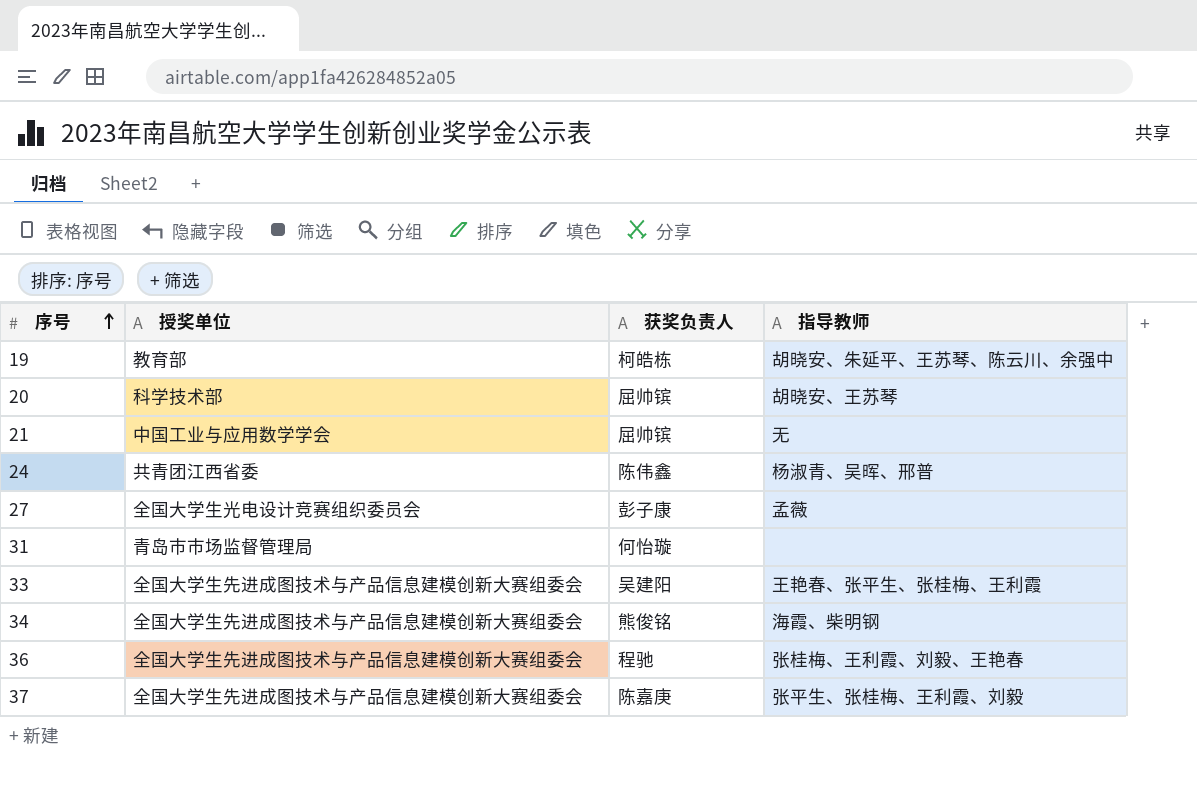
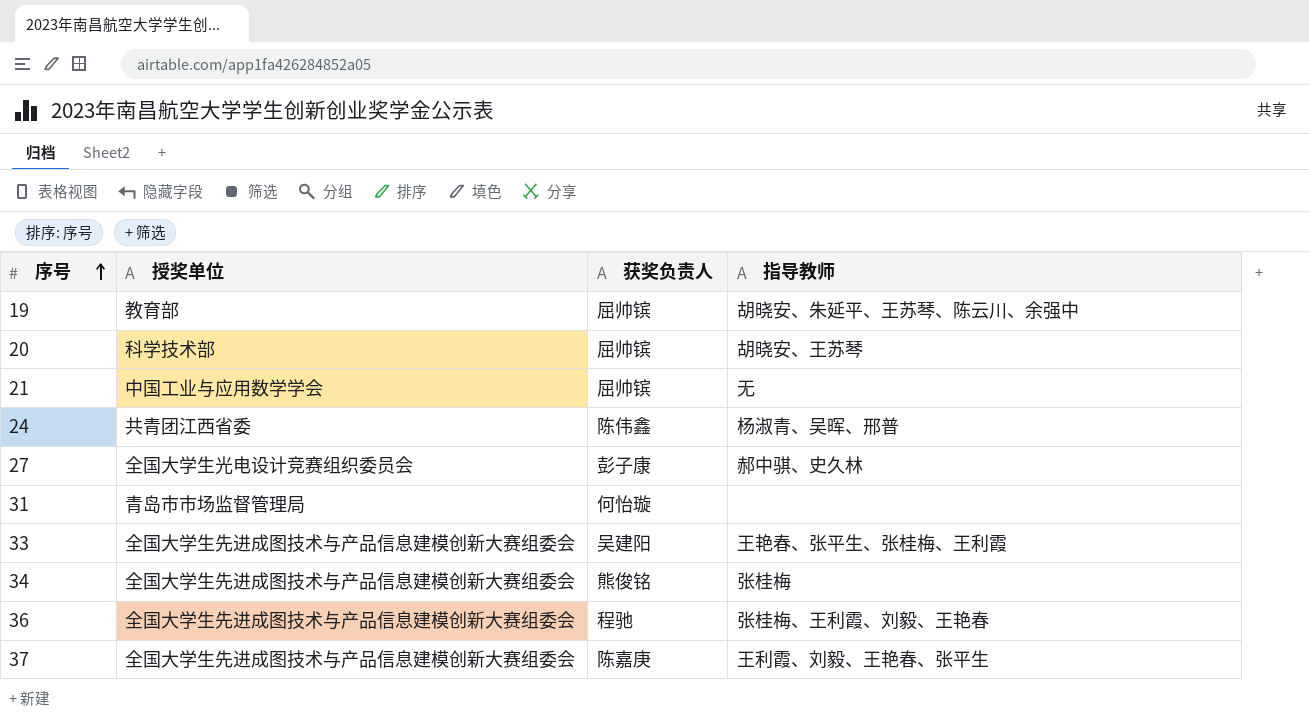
19 | 获奖负责人: 柯皓栋 -> 屈帅镔
27 | 指导教师: 孟薇 -> 郝中骐、史久林
34 | 指导教师: 海霞、柴明钢 -> 张桂梅
37 | 指导教师: 张平生、张桂梅、王利霞、刘毅 -> 王利霞、刘毅、王艳春、张平生

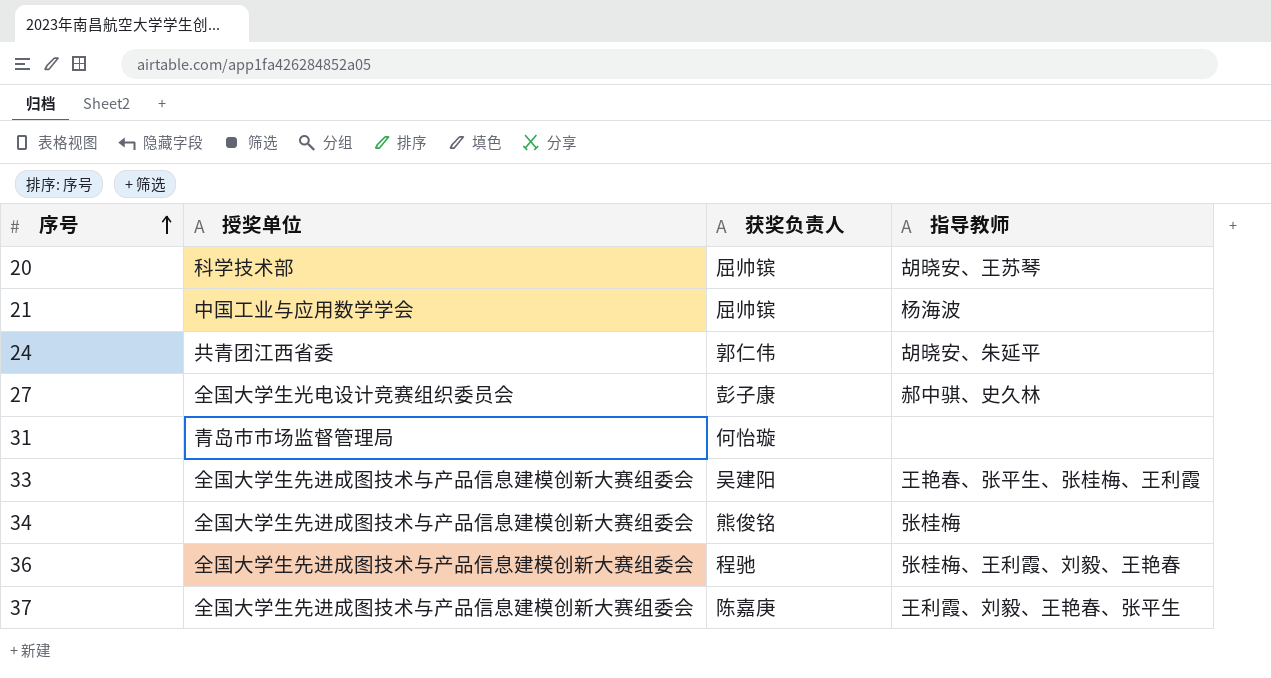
row 19: 教育部 | 屈帅镔 | 胡晓安、朱延平、王苏琴、陈云川、余强中 -> none
21 | 指导教师: 无 -> 杨海波
24 | 获奖负责人: 陈伟鑫 -> 郭仁伟
24 | 指导教师: 杨淑青、吴晖、邢普 -> 胡晓安、朱延平

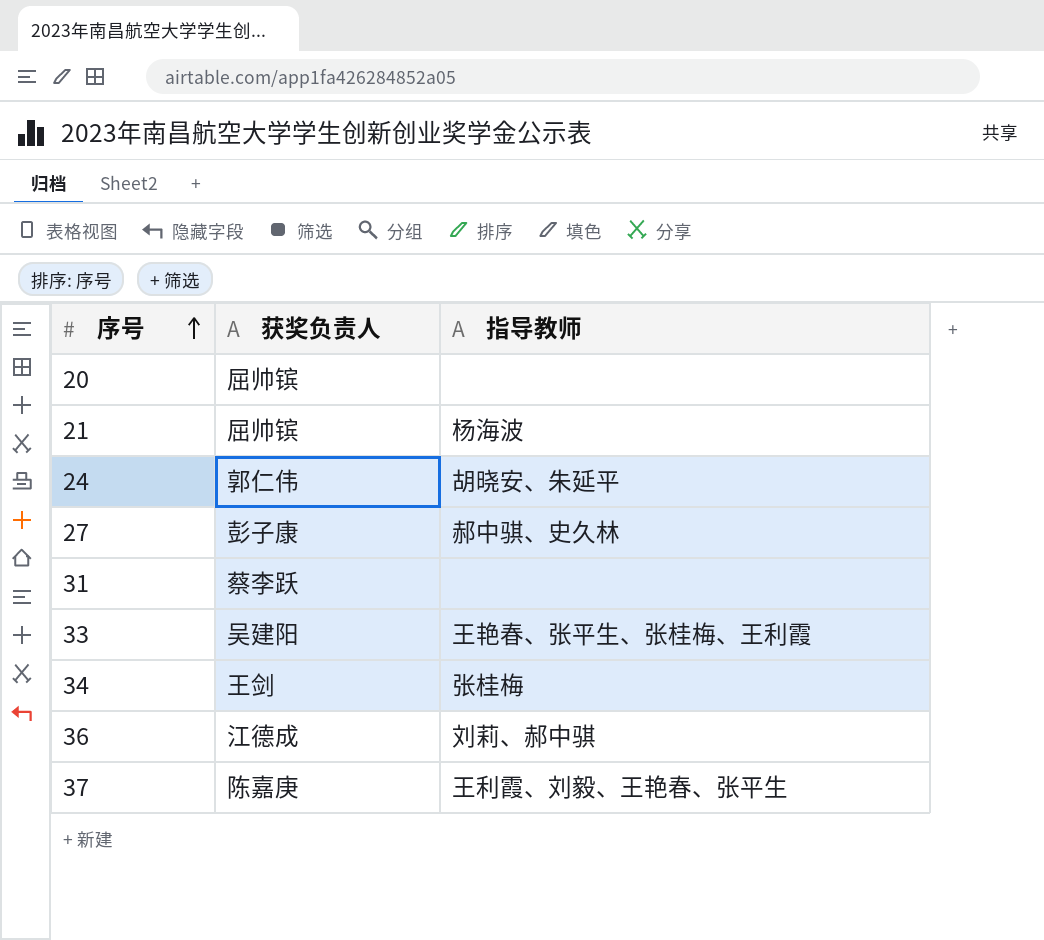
column 授奖单位 | position: 2 -> none
20 | 指导教师: 胡晓安、王苏琴 -> none
31 | 获奖负责人: 何怡璇 -> 蔡李跃
34 | 获奖负责人: 熊俊铭 -> 王剑
36 | 获奖负责人: 程驰 -> 江德成
36 | 指导教师: 张桂梅、王利霞、刘毅、王艳春 -> 刘莉、郝中骐

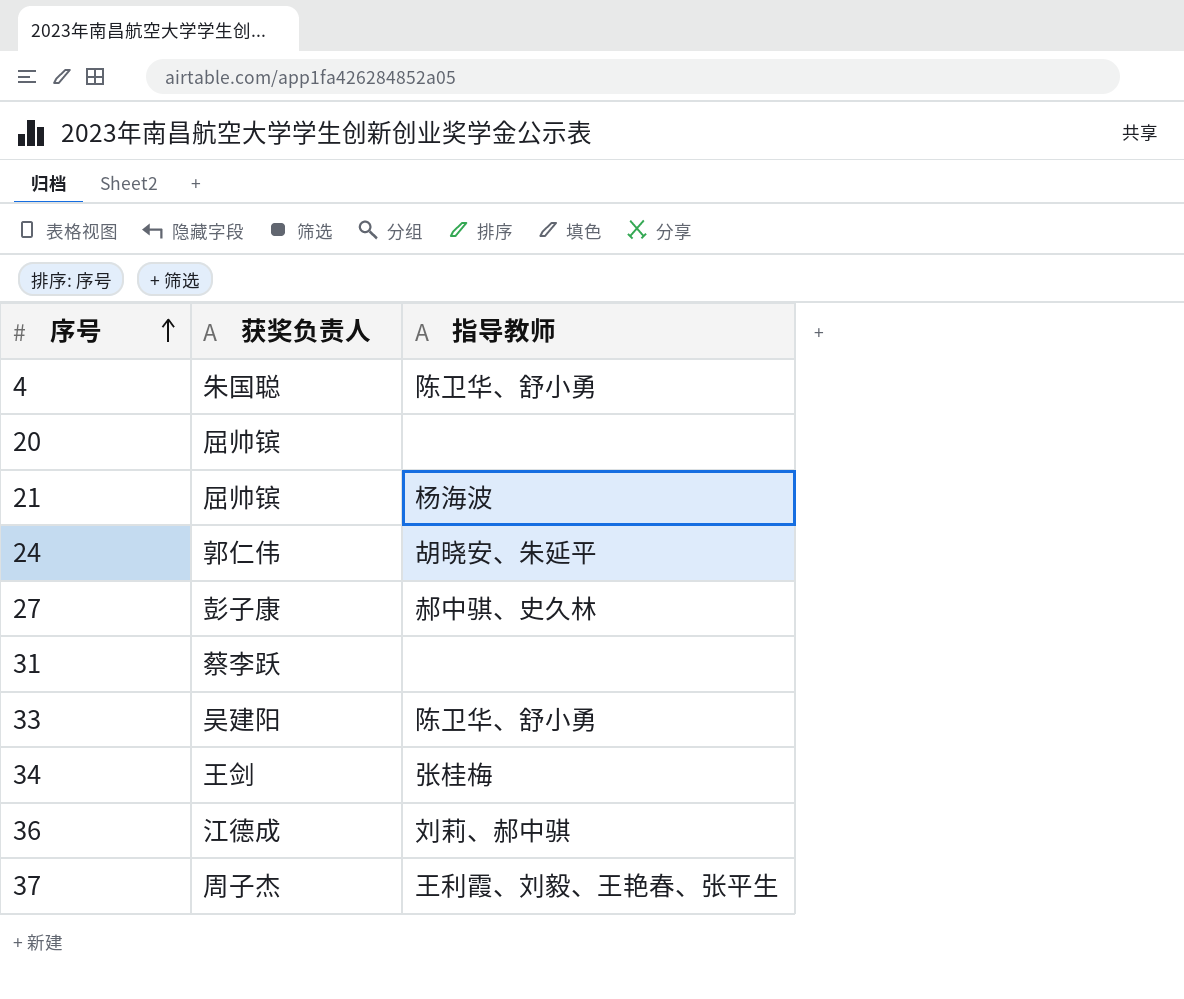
row 4: none -> 朱国聪 | 陈卫华、舒小勇
33 | 指导教师: 王艳春、张平生、张桂梅、王利霞 -> 陈卫华、舒小勇
37 | 获奖负责人: 陈嘉庚 -> 周子杰

